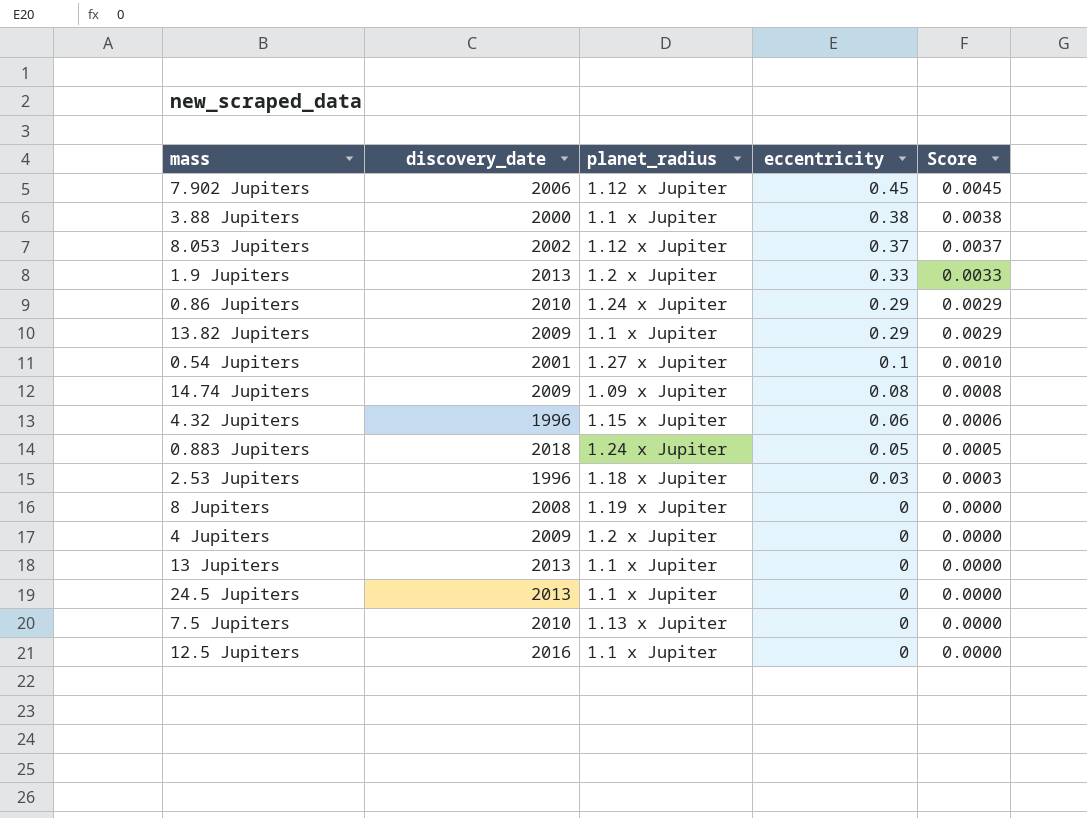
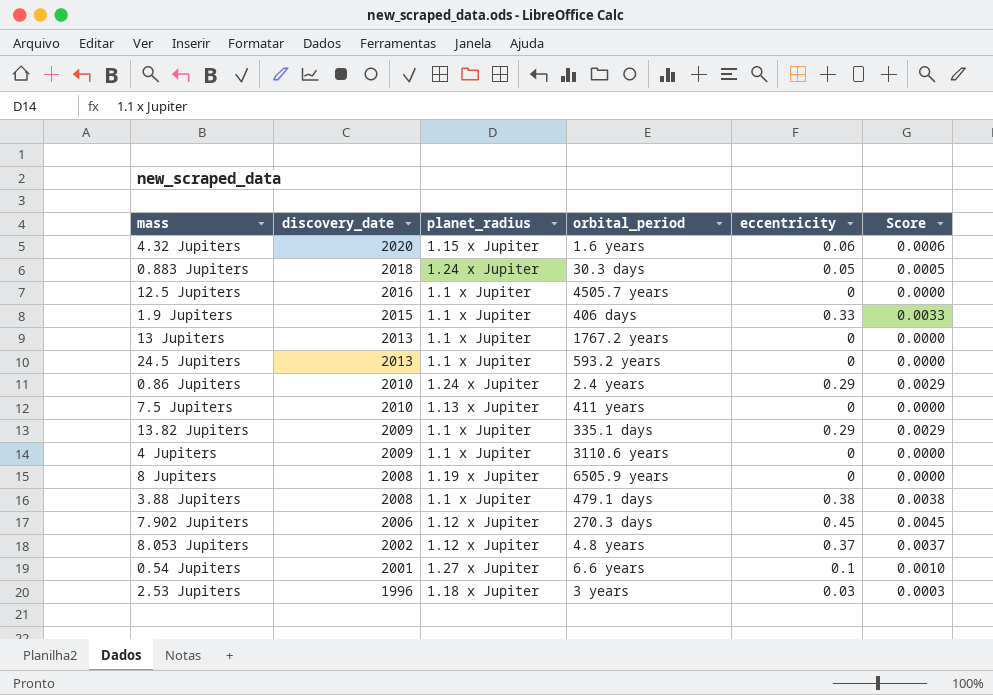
row order: eccentricity descending -> discovery_date descending
column orbital_period | position: none -> 4
row 14.74 Jupiters: 2009 | 1.09 x Jupiter | 0.08 | 0.0008 -> none
4.32 Jupiters | discovery_date: 1996 -> 2020
1.9 Jupiters | discovery_date: 2013 -> 2015
1.9 Jupiters | planet_radius: 1.2 x Jupiter -> 1.1 x Jupiter
4 Jupiters | planet_radius: 1.2 x Jupiter -> 1.1 x Jupiter
3.88 Jupiters | discovery_date: 2000 -> 2008

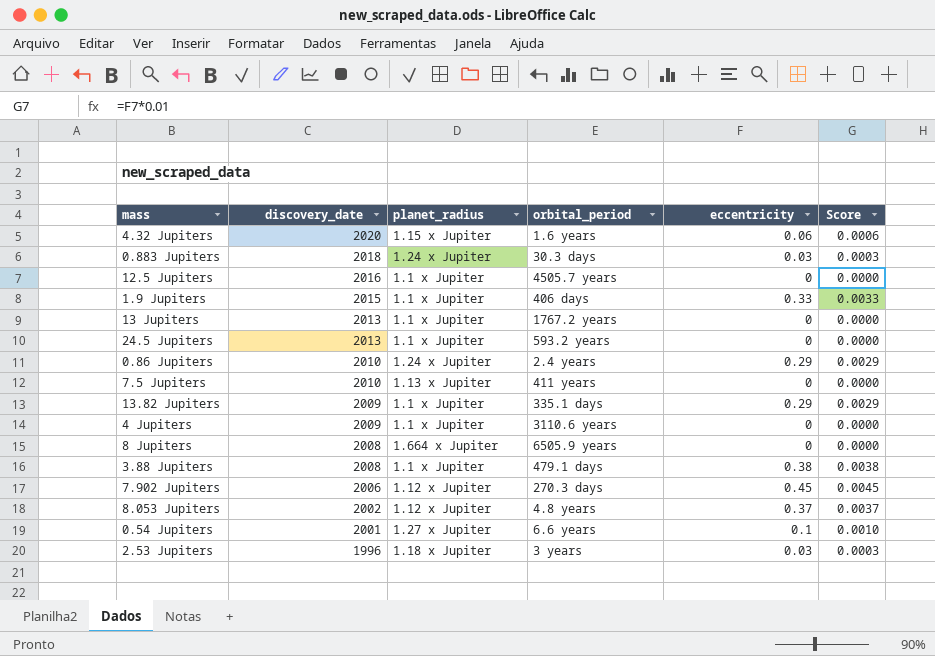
0.883 Jupiters | eccentricity: 0.05 -> 0.03
0.883 Jupiters | Score: 0.0005 -> 0.0003
8 Jupiters | planet_radius: 1.19 x Jupiter -> 1.664 x Jupiter

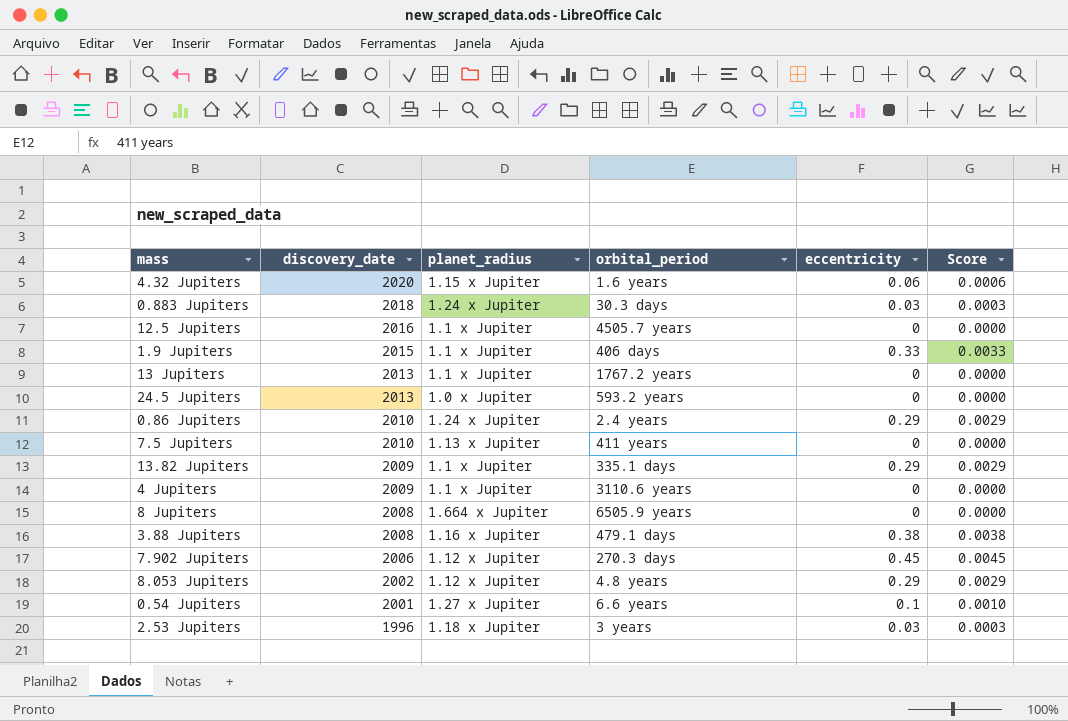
24.5 Jupiters | planet_radius: 1.1 x Jupiter -> 1.0 x Jupiter
3.88 Jupiters | planet_radius: 1.1 x Jupiter -> 1.16 x Jupiter
8.053 Jupiters | eccentricity: 0.37 -> 0.29
8.053 Jupiters | Score: 0.0037 -> 0.0029

